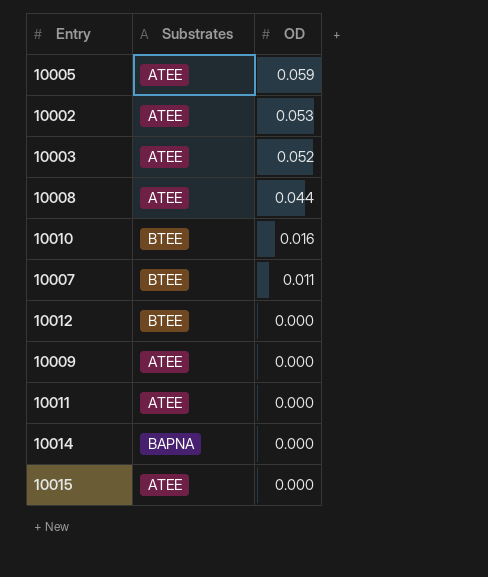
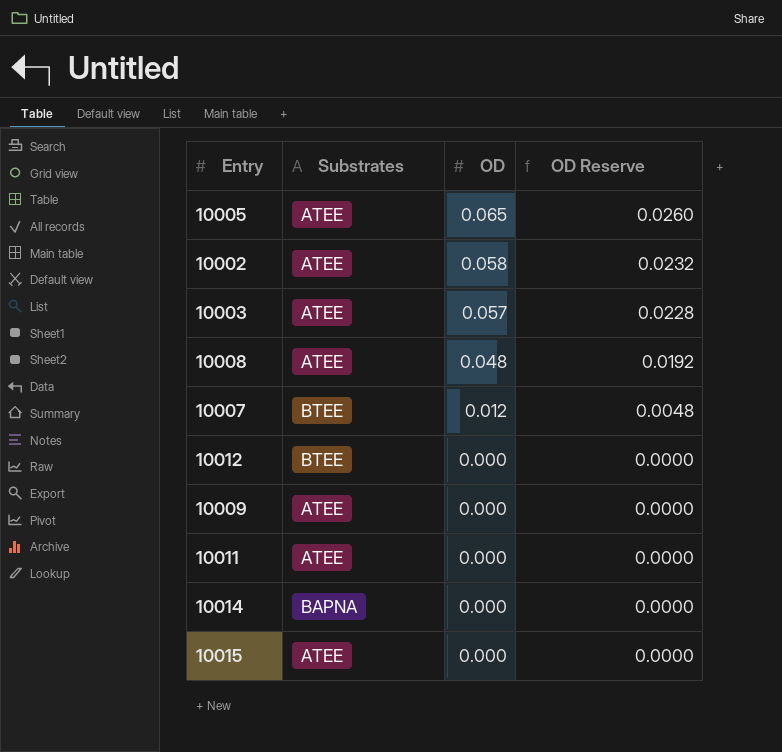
column OD Reserve | formula: none -> [OD] * 0.4
row 10010: BTEE | 0.016 -> none
10005 | OD: 0.059 -> 0.065
10002 | OD: 0.053 -> 0.058
10003 | OD: 0.052 -> 0.057
10008 | OD: 0.044 -> 0.048
10007 | OD: 0.011 -> 0.012

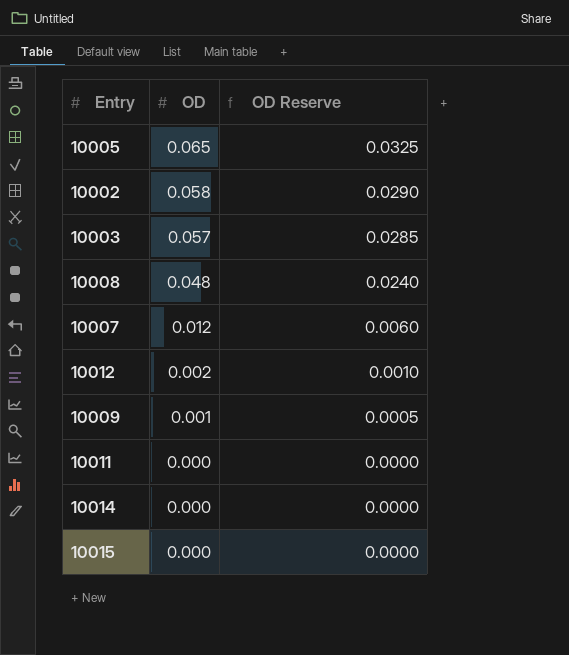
column Substrates | position: 2 -> none
column OD Reserve | formula: [OD] * 0.4 -> [OD] * 0.5
10012 | OD: 0.000 -> 0.002
10009 | OD: 0.000 -> 0.001

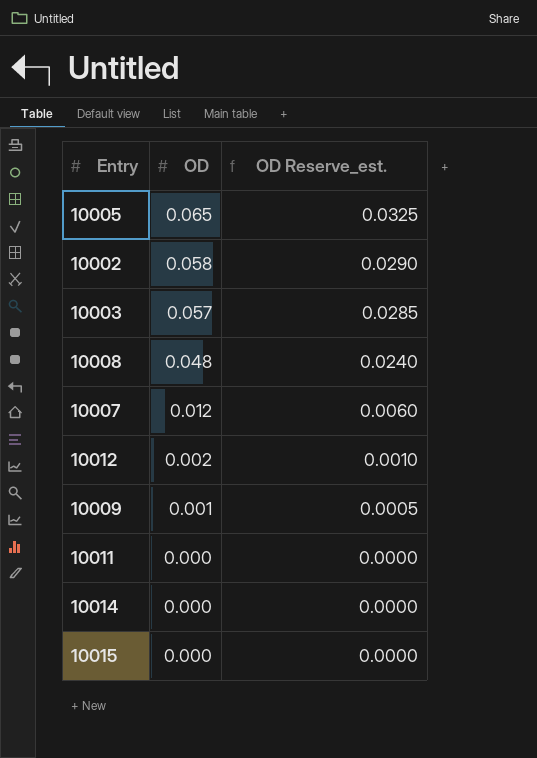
column name: OD Reserve -> OD Reserve_est.

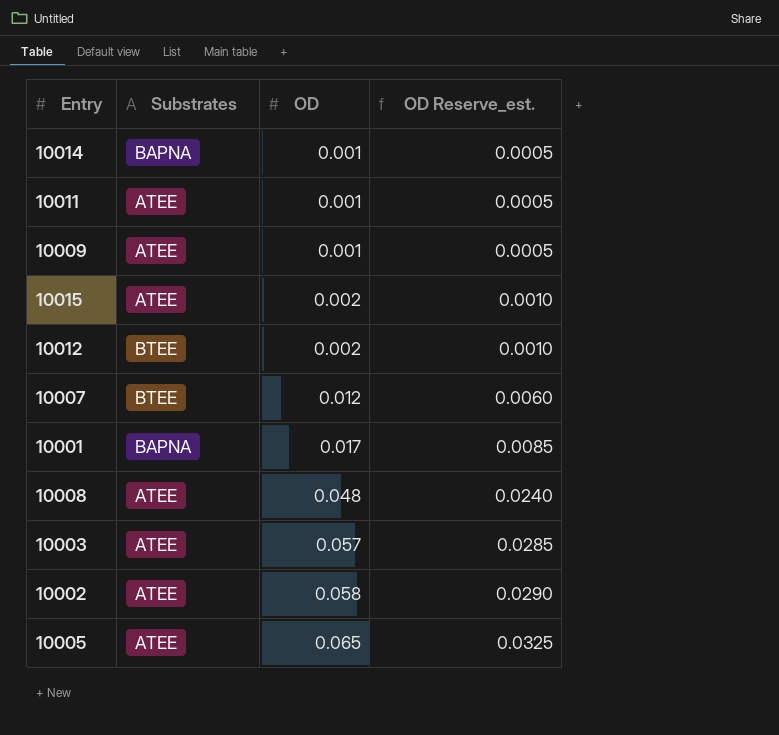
row order: OD descending -> OD ascending
column Substrates | position: none -> 2
10014 | OD: 0.000 -> 0.001
10014 | OD Reserve_est.: 0.0000 -> 0.0005
10011 | OD: 0.000 -> 0.001
10011 | OD Reserve_est.: 0.0000 -> 0.0005
10015 | OD: 0.000 -> 0.002
10015 | OD Reserve_est.: 0.0000 -> 0.0010
row 10001: none -> BAPNA | 0.017 | 0.0085

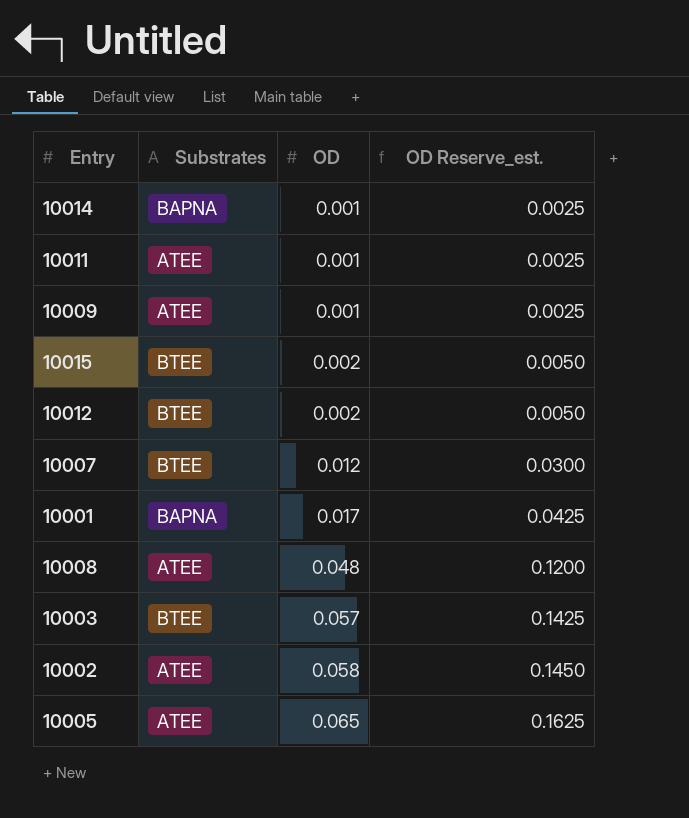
column OD Reserve_est. | formula: [OD] * 0.5 -> [OD] * 2.5
10015 | Substrates: ATEE -> BTEE
10003 | Substrates: ATEE -> BTEE

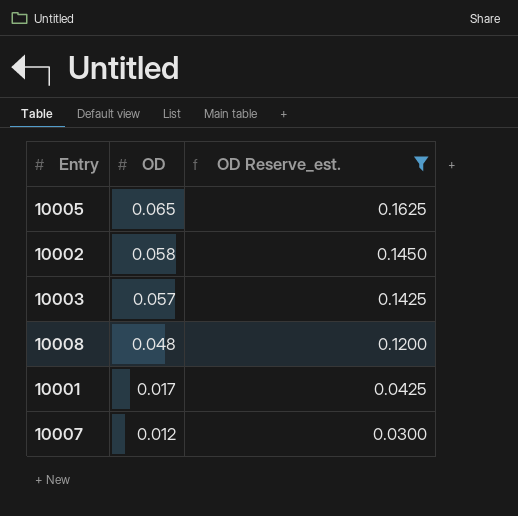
filter: none -> OD Reserve_est. >= 0.0300
row order: OD ascending -> OD descending
column Substrates | position: 2 -> none

